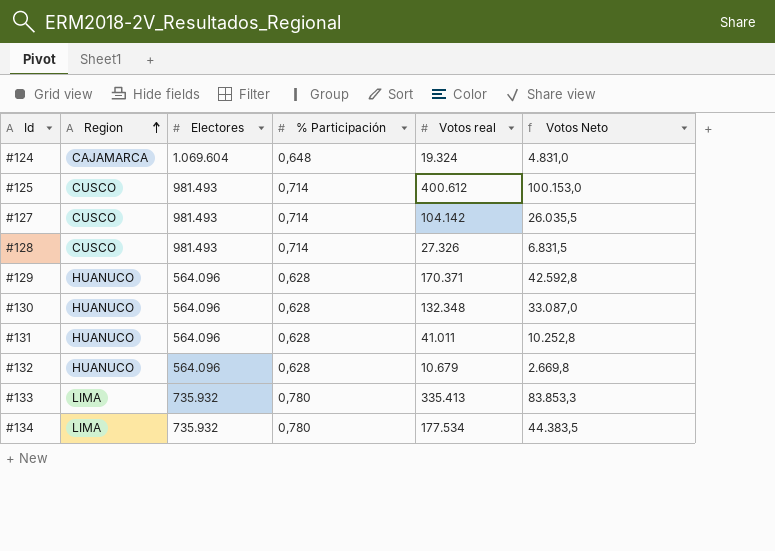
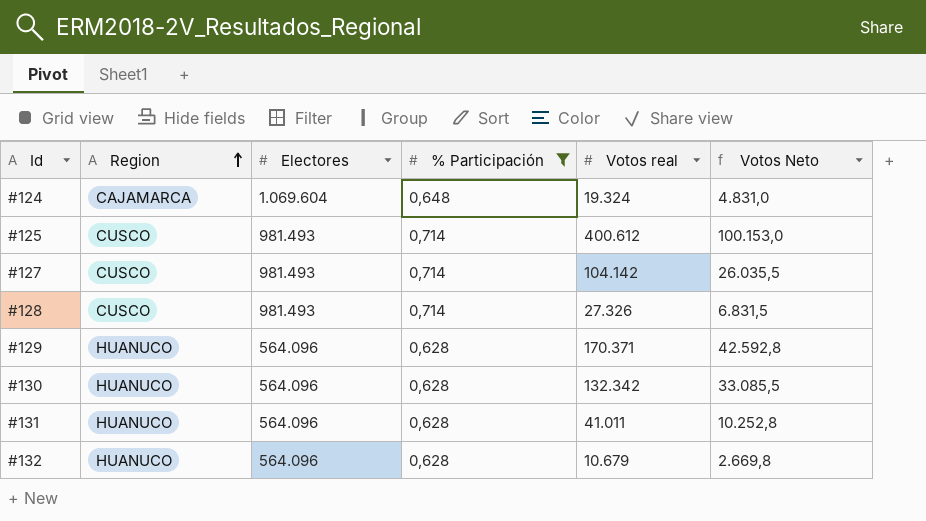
filter: none -> % Participación != 0,780
#130 | Votos real: 132.348 -> 132.342
#130 | Votos Neto: 33.087,0 -> 33.085,5

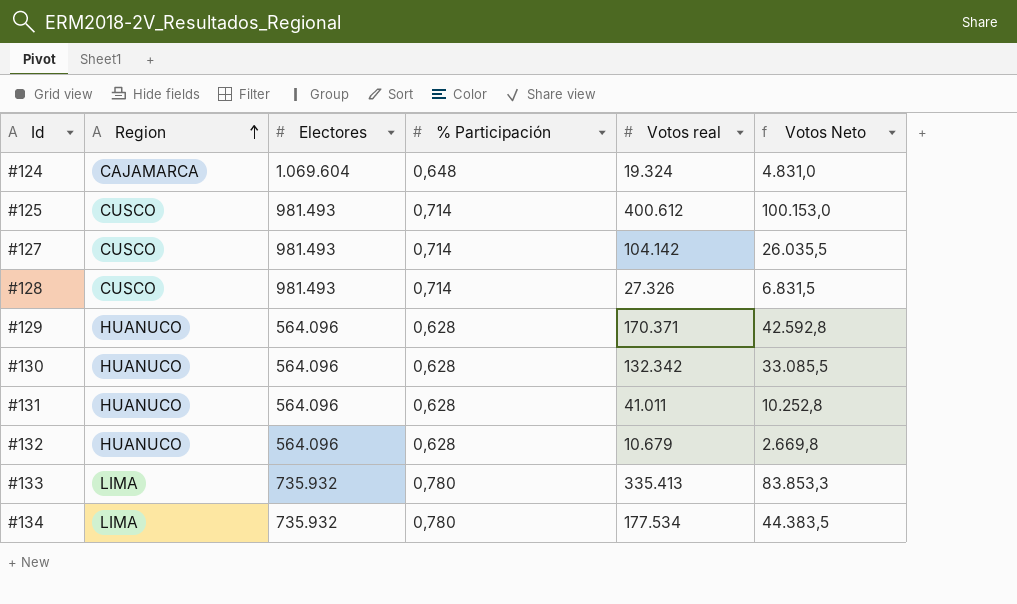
filter: % Participación != 0,780 -> none

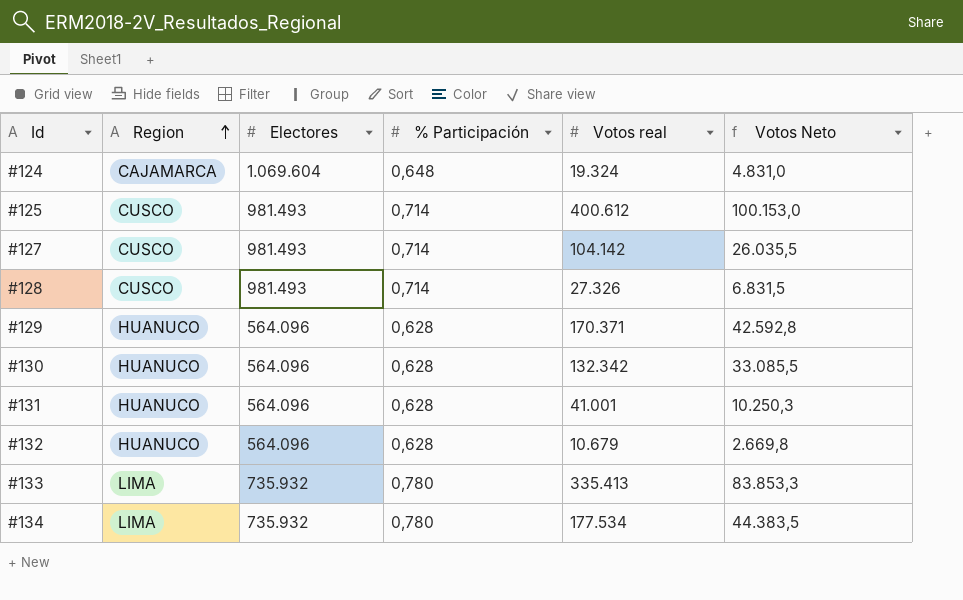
#131 | Votos real: 41.011 -> 41.001
#131 | Votos Neto: 10.252,8 -> 10.250,3

